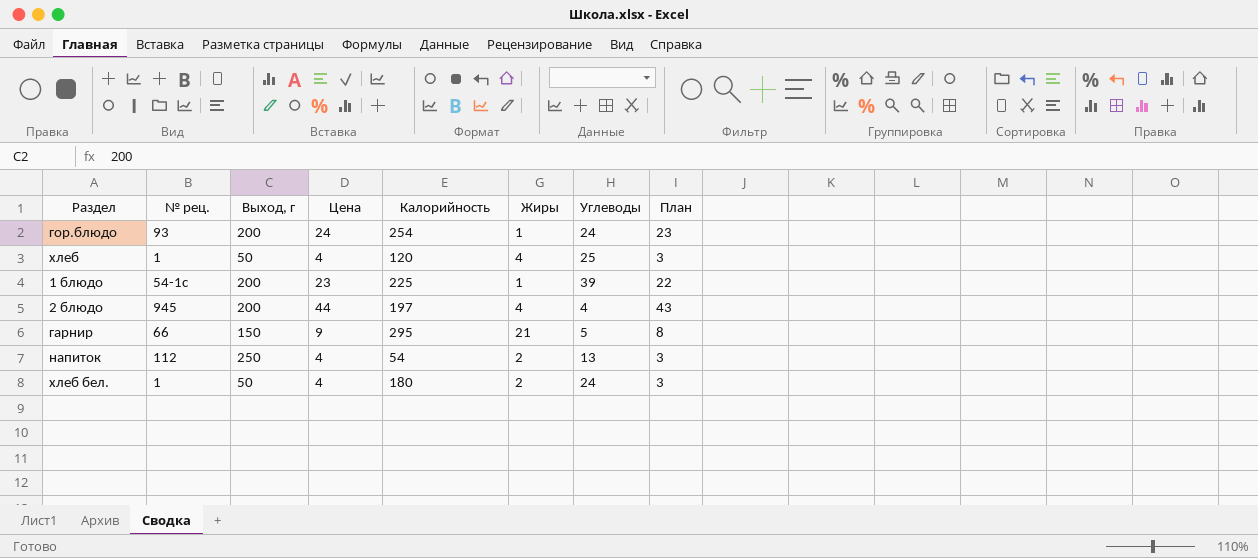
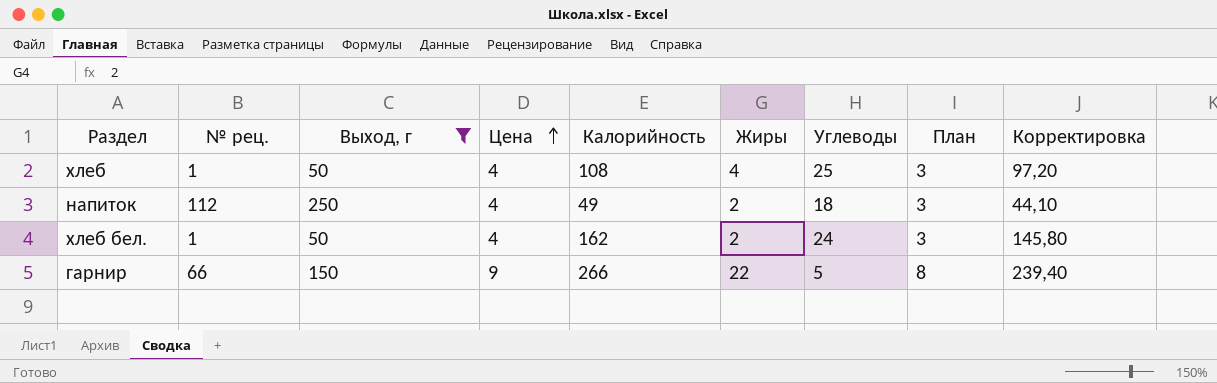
filter: none -> Выход, г != 200
row order: none -> Цена ascending
column Корректировка | formula: none -> [Калорийность] * 0,9
хлеб | Калорийность: 120 -> 108
напиток | Калорийность: 54 -> 49
напиток | Углеводы: 13 -> 18
хлеб бел. | Калорийность: 180 -> 162
гарнир | Калорийность: 295 -> 266
гарнир | Жиры: 21 -> 22

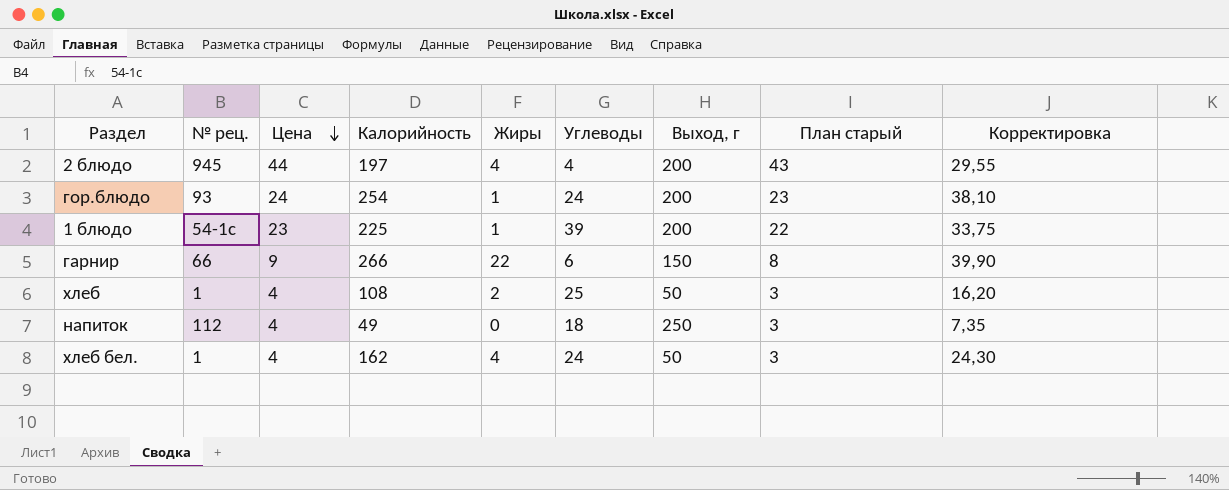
filter: Выход, г != 200 -> none
row order: Цена ascending -> Цена descending
column Выход, г | position: 3 -> 7
column name: План -> План старый
column Корректировка | formula: [Калорийность] * 0,9 -> [Калорийность] * 0,15
гарнир | Углеводы: 5 -> 6
хлеб | Жиры: 4 -> 2
напиток | Жиры: 2 -> 0
хлеб бел. | Жиры: 2 -> 4

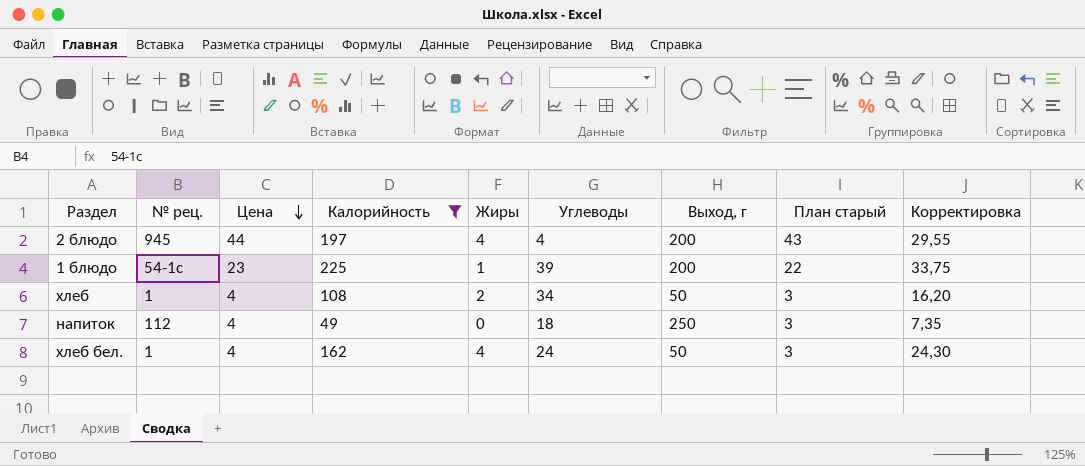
filter: none -> Калорийность <= 225
хлеб | Углеводы: 25 -> 34

